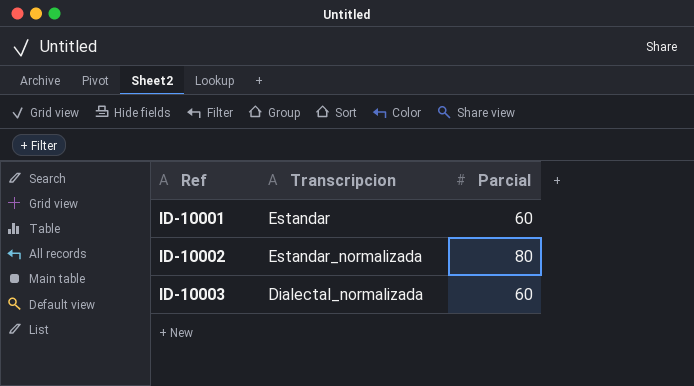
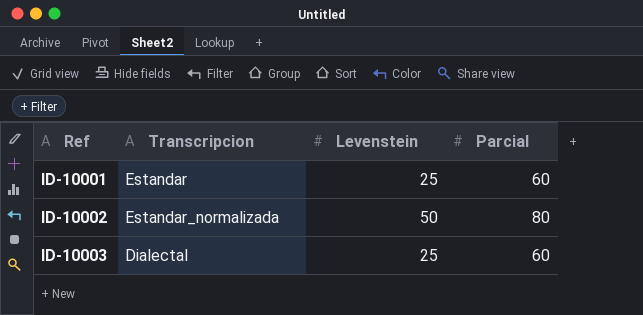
column Levenstein | position: none -> 3
ID-10003 | Transcripcion: Dialectal_normalizada -> Dialectal

